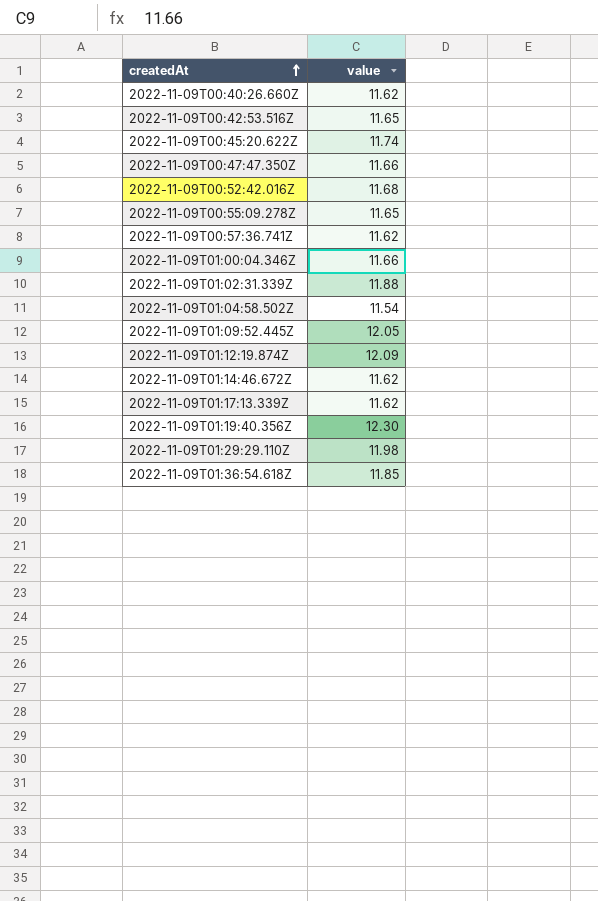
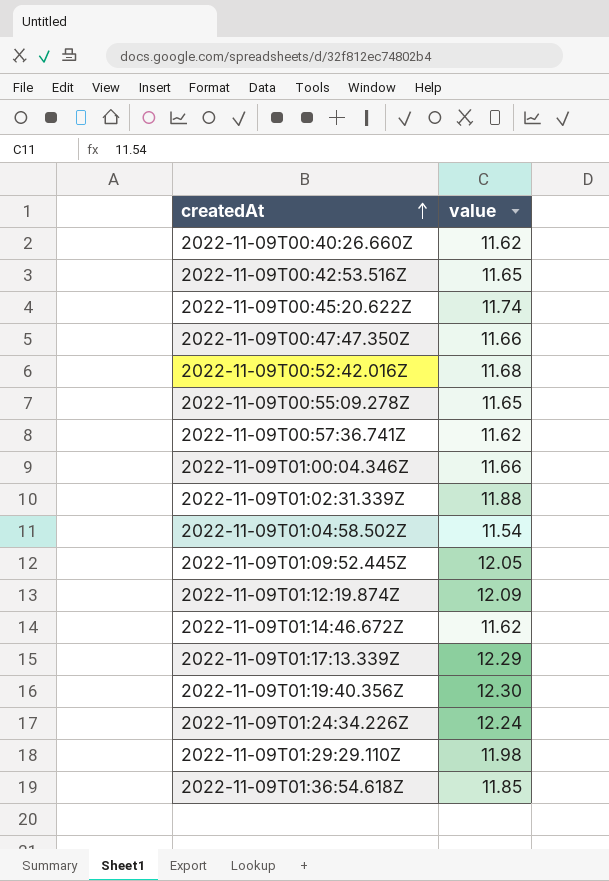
2022-11-09T01:17:13.339Z | value: 11.62 -> 12.29
row 2022-11-09T01:24:34.226Z: none -> 12.24

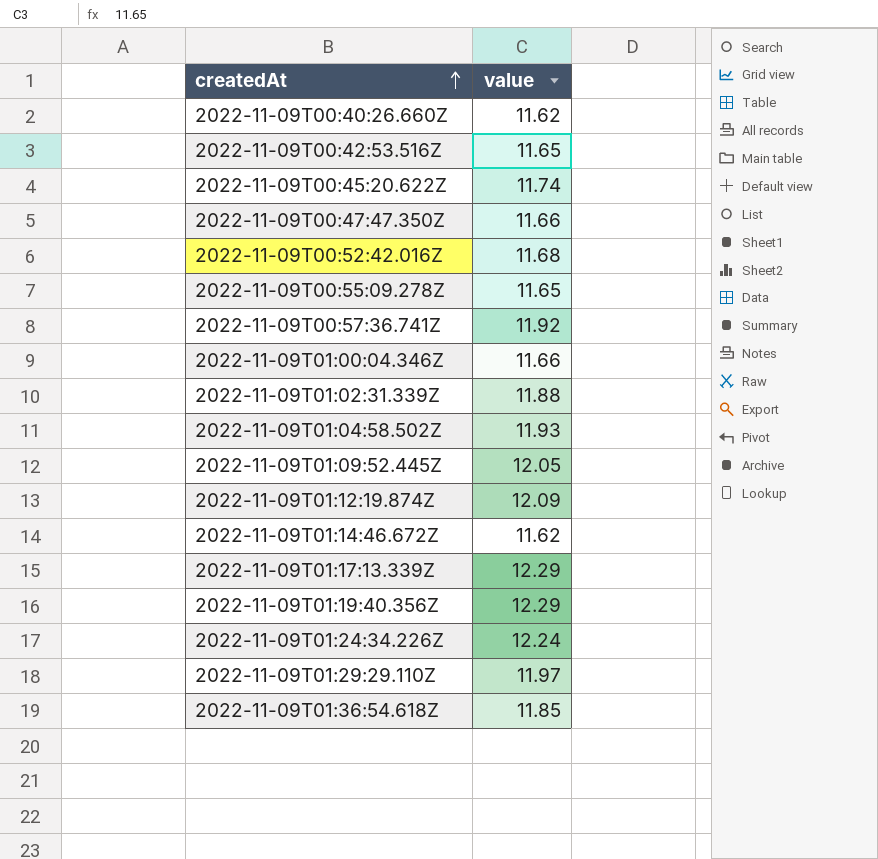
2022-11-09T00:57:36.741Z | value: 11.62 -> 11.92
2022-11-09T01:04:58.502Z | value: 11.54 -> 11.93
2022-11-09T01:19:40.356Z | value: 12.30 -> 12.29
2022-11-09T01:29:29.110Z | value: 11.98 -> 11.97

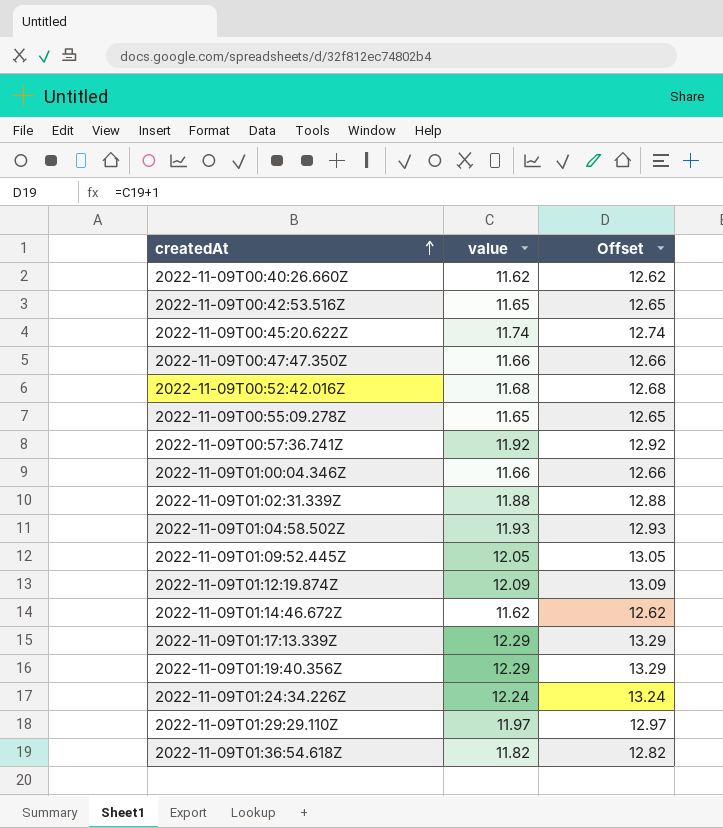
column Offset | formula: none -> [value] + 1
2022-11-09T01:36:54.618Z | value: 11.85 -> 11.82

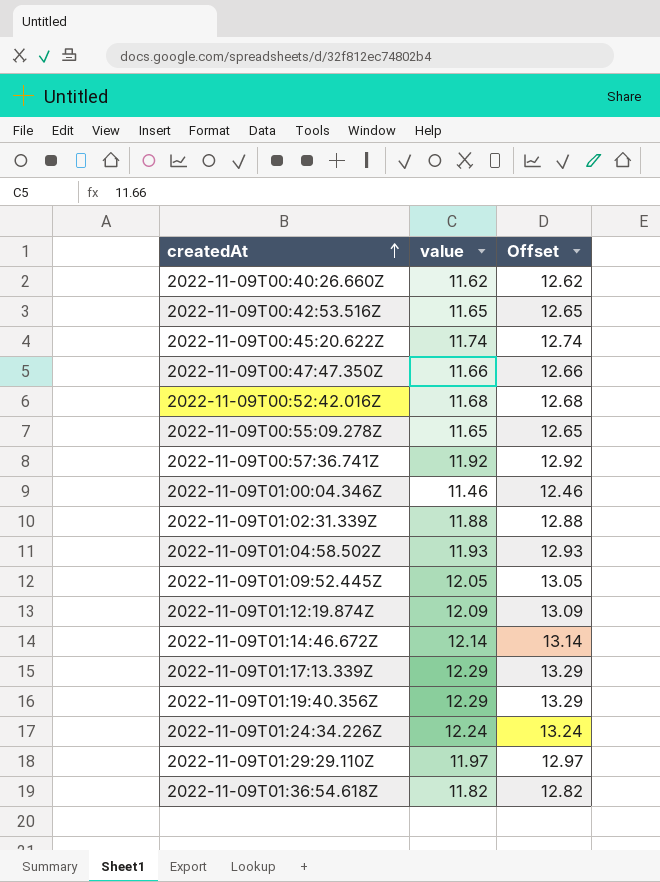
2022-11-09T01:00:04.346Z | value: 11.66 -> 11.46
2022-11-09T01:00:04.346Z | Offset: 12.66 -> 12.46
2022-11-09T01:14:46.672Z | value: 11.62 -> 12.14
2022-11-09T01:14:46.672Z | Offset: 12.62 -> 13.14

